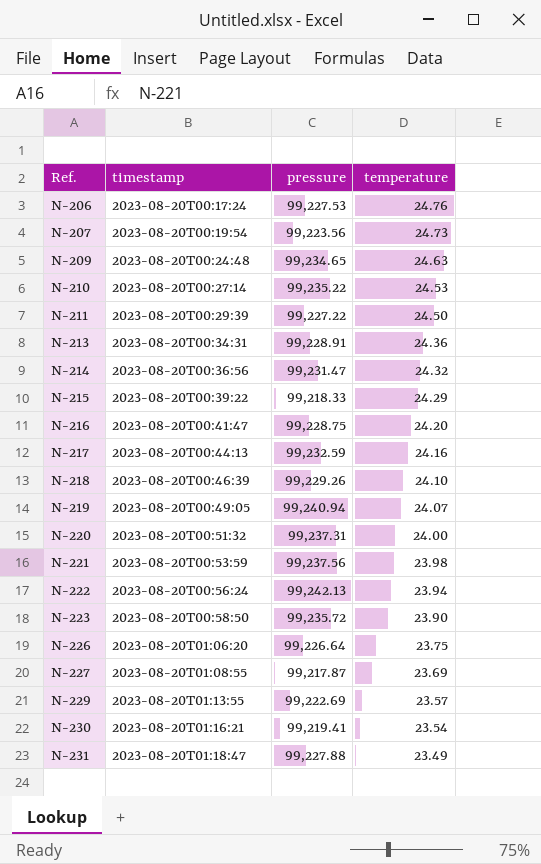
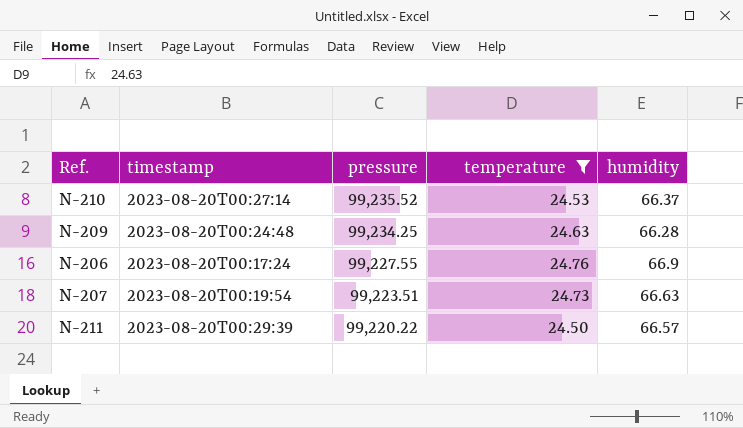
filter: none -> temperature >= 24.50
row order: Ref. ascending -> pressure descending
column humidity | position: none -> 5
N-210 | pressure: 99,235.22 -> 99,235.52
N-209 | pressure: 99,234.65 -> 99,234.25
N-206 | pressure: 99,227.53 -> 99,227.55
N-207 | pressure: 99,223.56 -> 99,223.51
N-211 | pressure: 99,227.22 -> 99,220.22

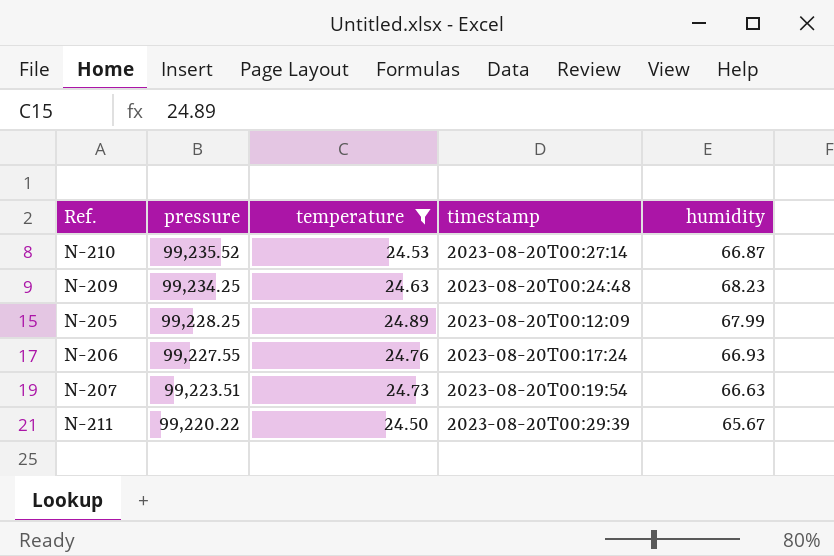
column timestamp | position: 2 -> 4
N-210 | humidity: 66.37 -> 66.87
N-209 | humidity: 66.28 -> 68.23
row N-205: none -> 99,228.25 | 24.89 | 2023-08-20T00:12:09 | 67.99
N-206 | humidity: 66.9 -> 66.93
N-211 | humidity: 66.57 -> 65.67

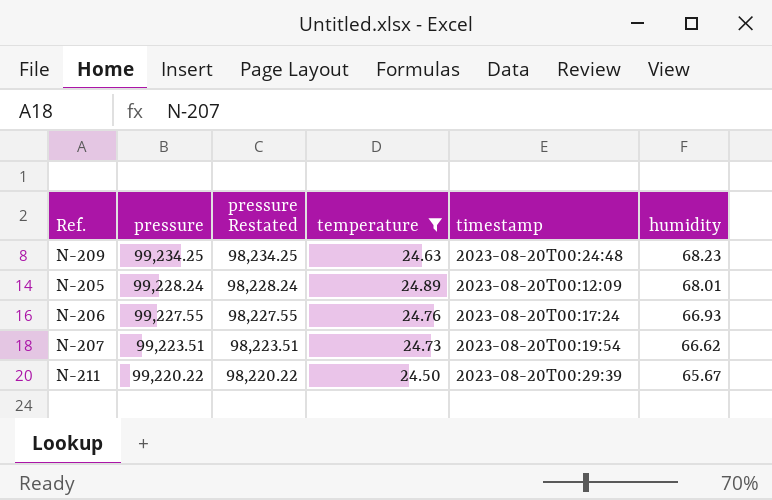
column pressure Restated | formula: none -> [pressure] - 1000
row N-210: 99,235.52 | 24.53 | 2023-08-20T00:27:14 | 66.87 -> none
N-205 | pressure: 99,228.25 -> 99,228.24
N-205 | humidity: 67.99 -> 68.01
N-207 | humidity: 66.63 -> 66.62

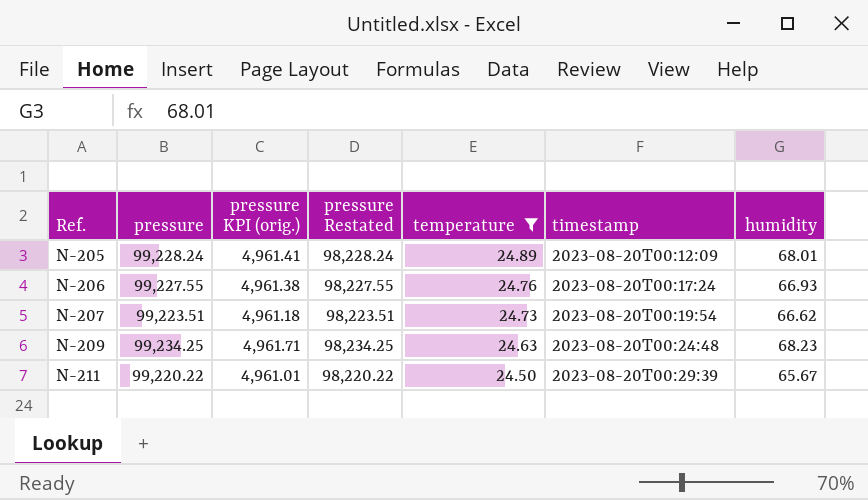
row order: pressure descending -> Ref. ascending
column pressure KPI (orig.) | formula: none -> [pressure] * 0.05

